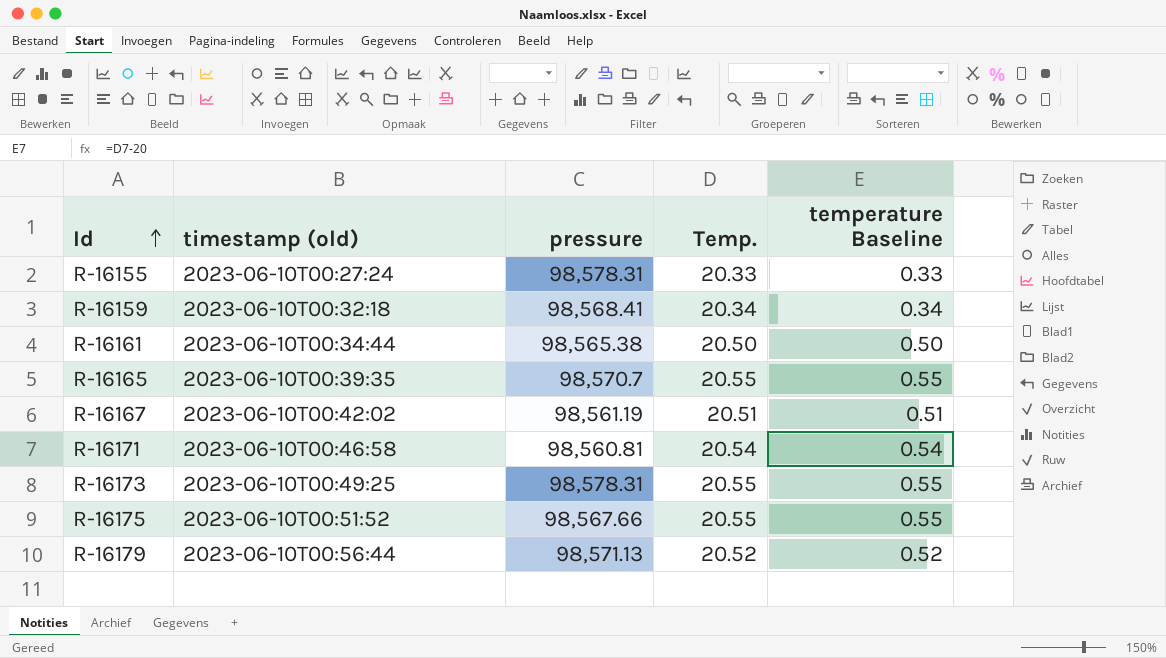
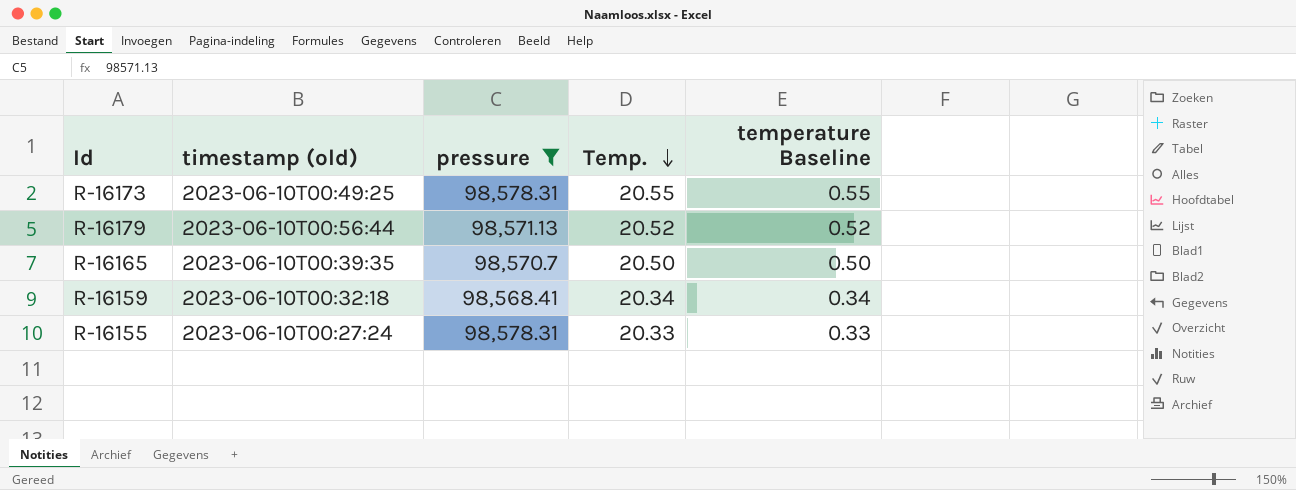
filter: none -> pressure >= 98,568.41
row order: Id ascending -> Temp. descending
R-16165 | Temp.: 20.55 -> 20.50
R-16165 | temperature Baseline: 0.55 -> 0.50

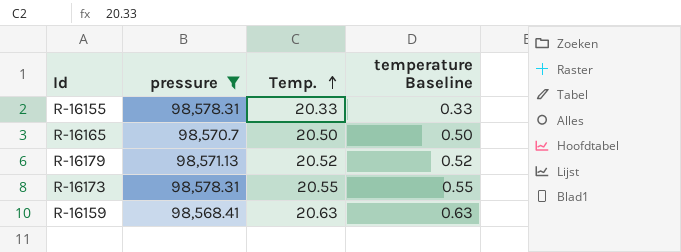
row order: Temp. descending -> Temp. ascending
column timestamp (old) | position: 2 -> none
R-16159 | Temp.: 20.34 -> 20.63
R-16159 | temperature Baseline: 0.34 -> 0.63

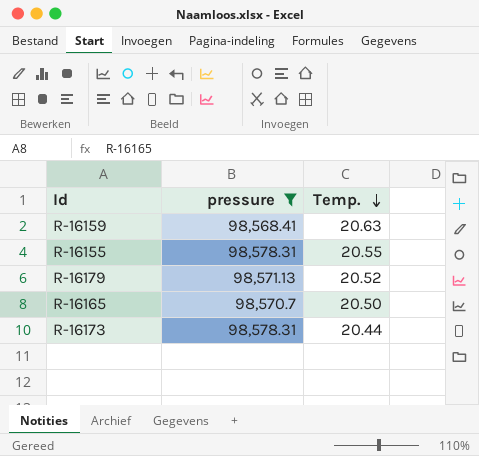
row order: Temp. ascending -> Temp. descending
column temperature Baseline | formula: [Temp.] - 20 -> none
R-16155 | Temp.: 20.33 -> 20.55
R-16173 | Temp.: 20.55 -> 20.44

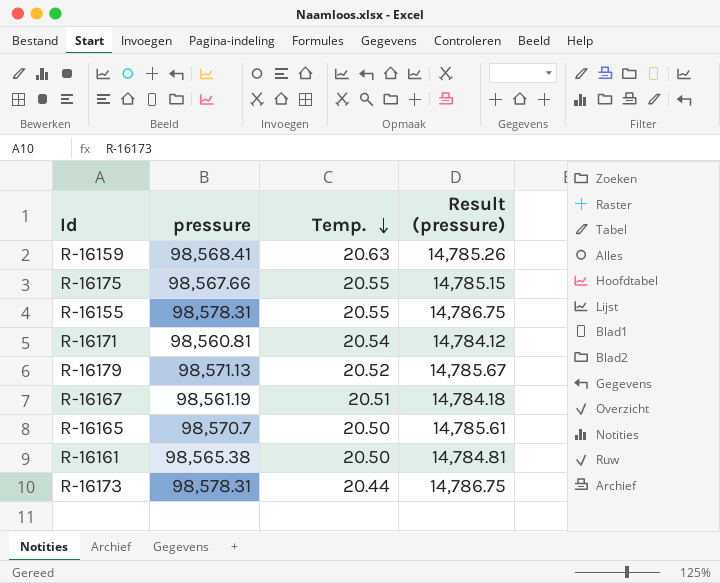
filter: pressure >= 98,568.41 -> none
column Result (pressure) | formula: none -> [pressure] * 0.15

